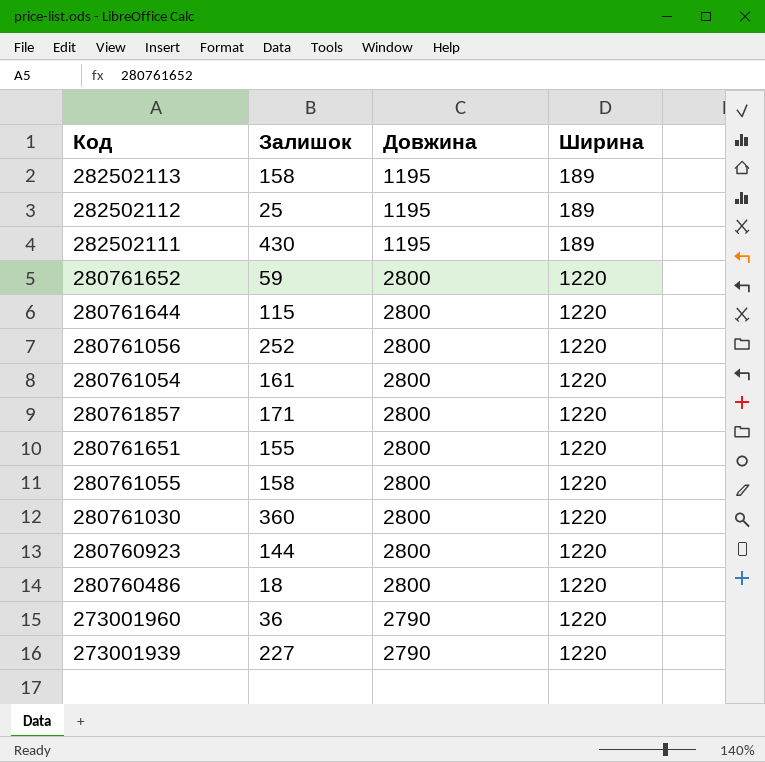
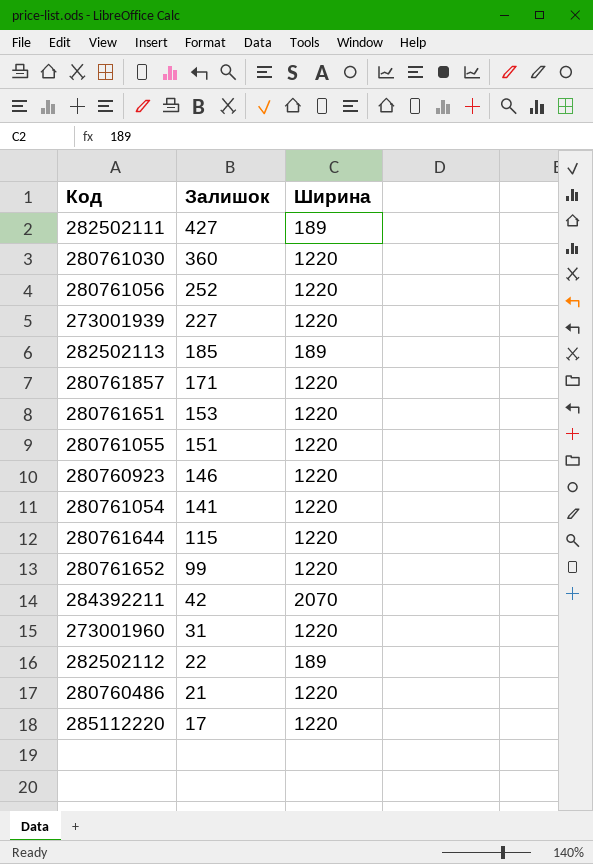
row order: Ширина ascending -> Залишок descending
column Довжина | position: 3 -> none
282502111 | Залишок: 430 -> 427
282502113 | Залишок: 158 -> 185
280761651 | Залишок: 155 -> 153
280761055 | Залишок: 158 -> 151
280760923 | Залишок: 144 -> 146
280761054 | Залишок: 161 -> 141
280761652 | Залишок: 59 -> 99
row 284392211: none -> 42 | 2070
273001960 | Залишок: 36 -> 31
282502112 | Залишок: 25 -> 22
280760486 | Залишок: 18 -> 21
row 285112220: none -> 17 | 1220

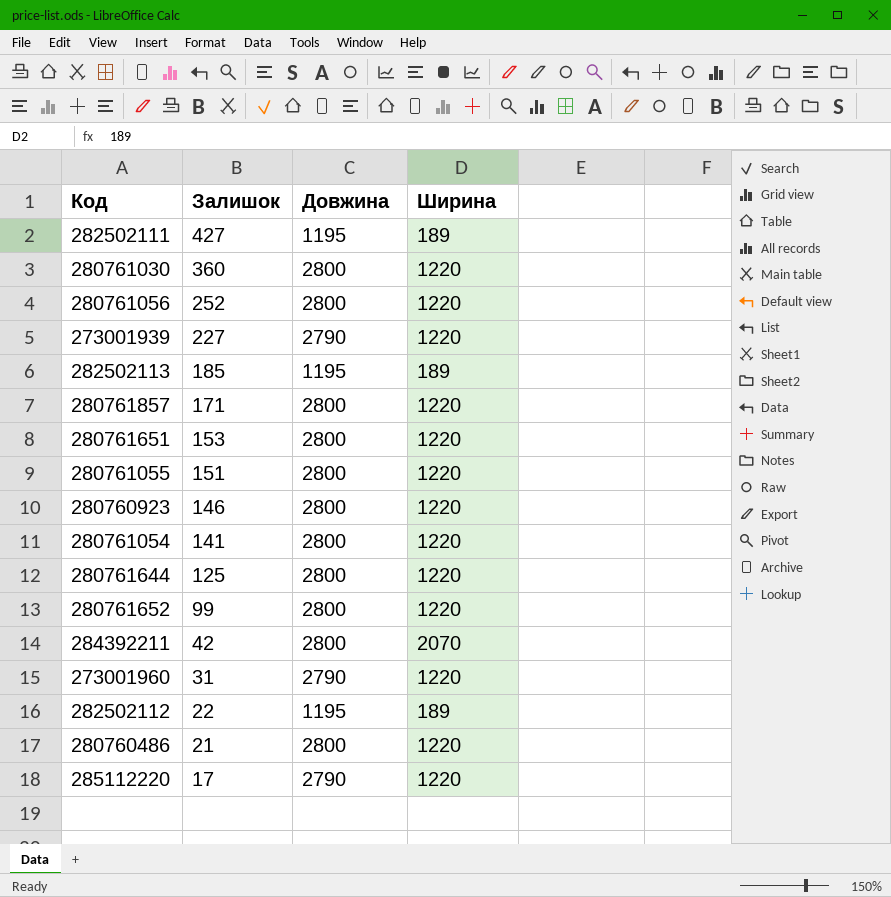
column Довжина | position: none -> 3
280761644 | Залишок: 115 -> 125

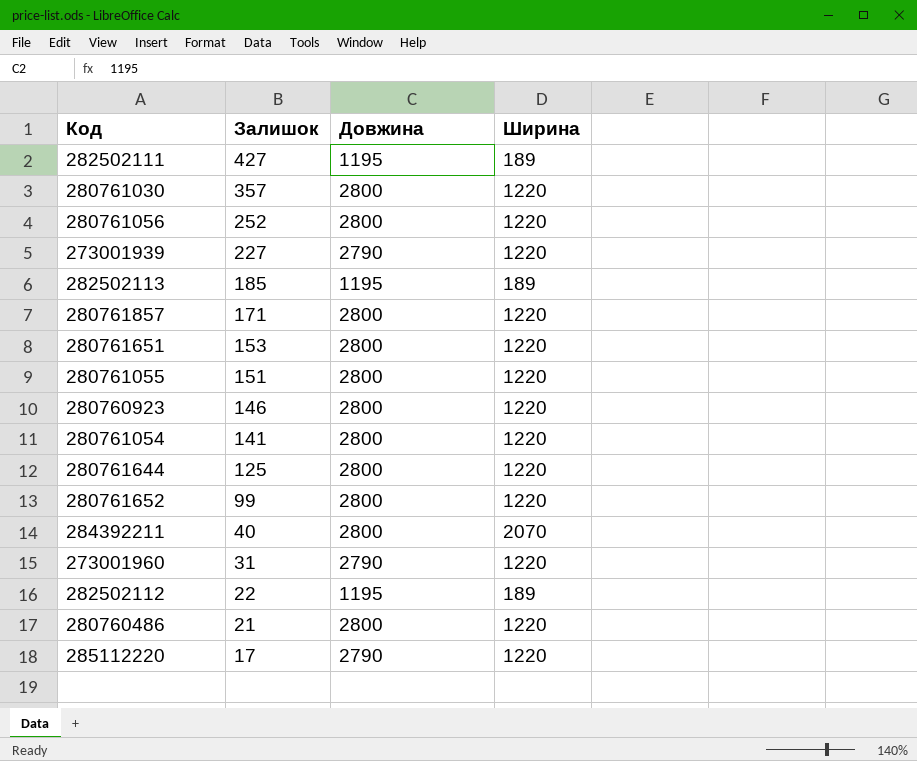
280761030 | Залишок: 360 -> 357
284392211 | Залишок: 42 -> 40

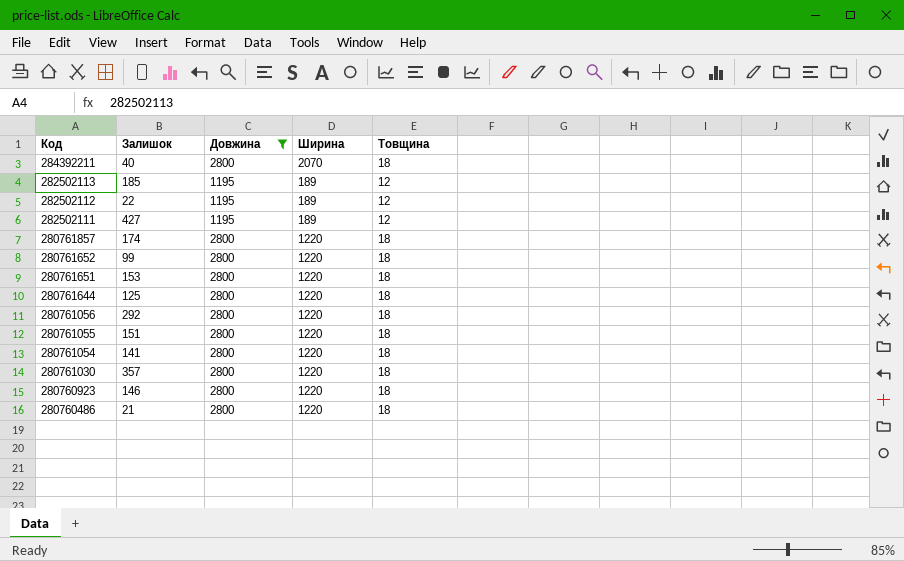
filter: none -> Довжина != 2790
row order: Залишок descending -> Код descending
column Товщина | position: none -> 5
280761857 | Залишок: 171 -> 174
280761056 | Залишок: 252 -> 292

